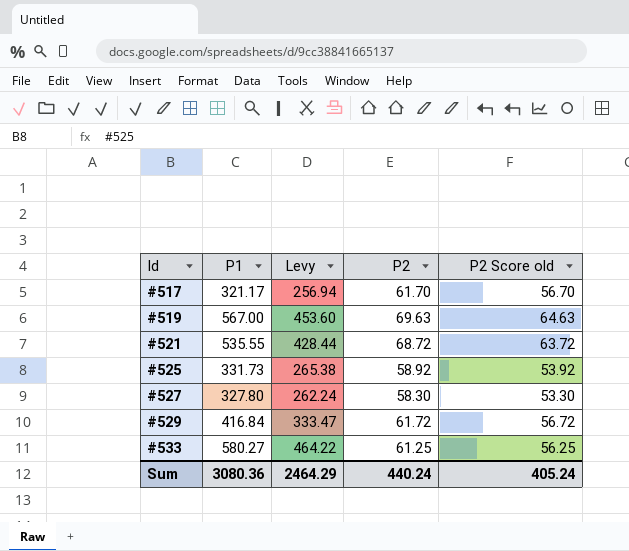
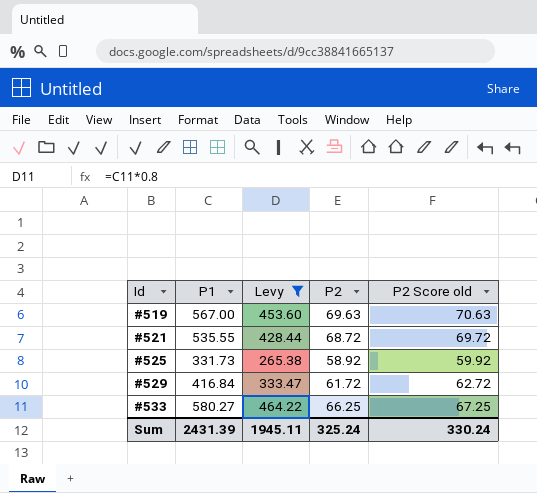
filter: none -> Levy >= 265.38
column P2 Score old | formula: [P2] - 5 -> [P2] + 1
#533 | P2: 61.25 -> 66.25
Sum | P1: 3080.36 -> 2431.39
Sum | Levy: 2464.29 -> 1945.11
Sum | P2: 440.24 -> 325.24
Sum | P2 Score old: 405.24 -> 330.24

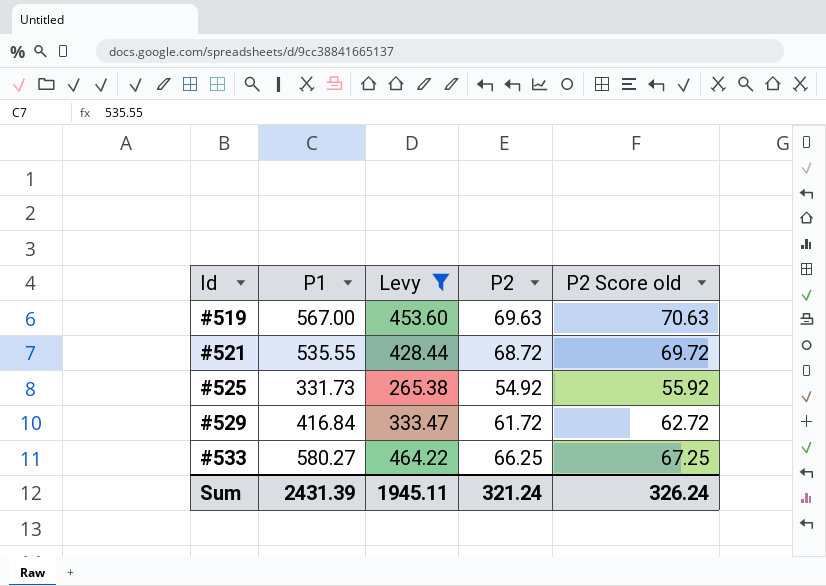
#525 | P2: 58.92 -> 54.92
#525 | P2 Score old: 59.92 -> 55.92
Sum | P2: 325.24 -> 321.24
Sum | P2 Score old: 330.24 -> 326.24

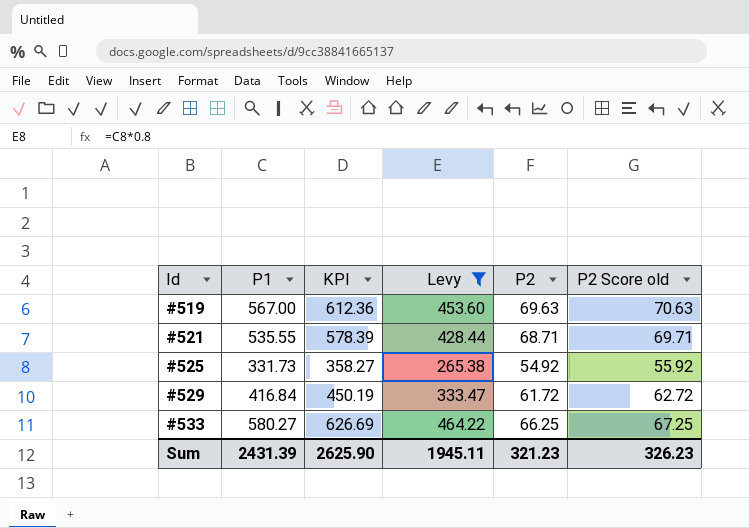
column KPI | formula: none -> [P1] * 1.08
#521 | P2: 68.72 -> 68.71
#521 | P2 Score old: 69.72 -> 69.71
Sum | P2: 321.24 -> 321.23
Sum | P2 Score old: 326.24 -> 326.23

